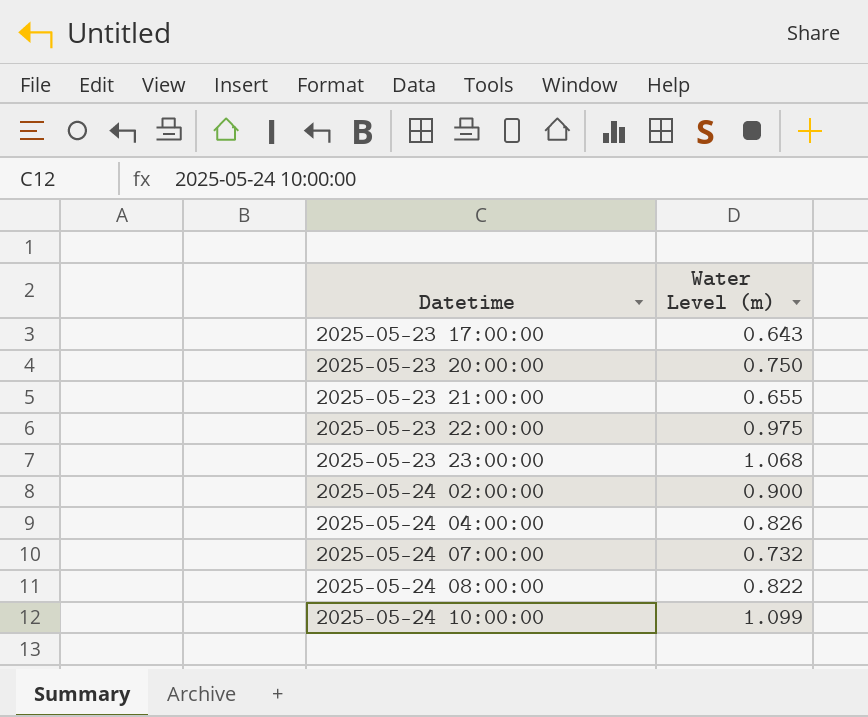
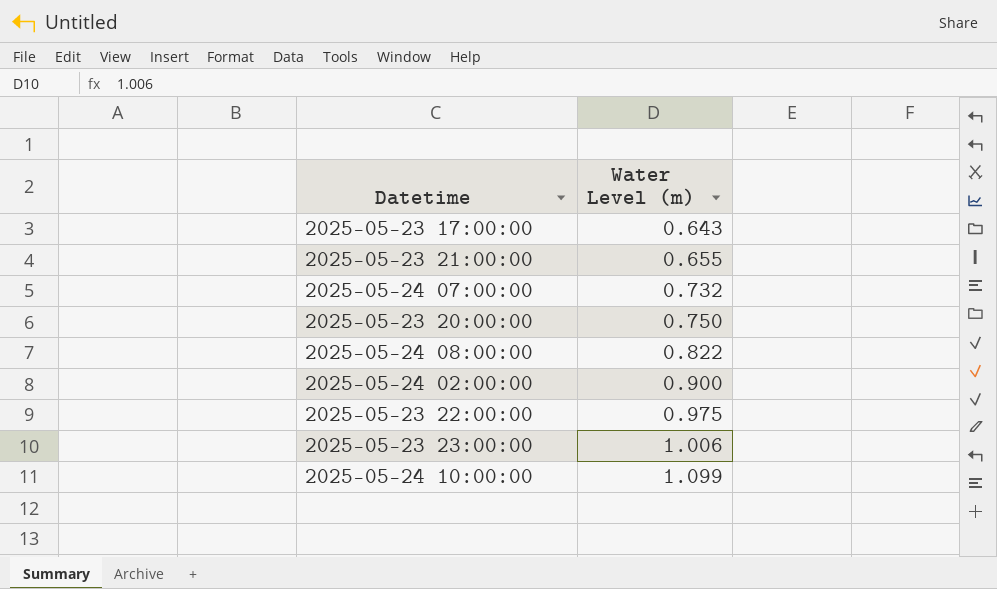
row order: Datetime ascending -> Water Level (m) ascending
row 2025-05-24 04:00:00: 0.826 -> none
2025-05-23 23:00:00 | Water Level (m): 1.068 -> 1.006

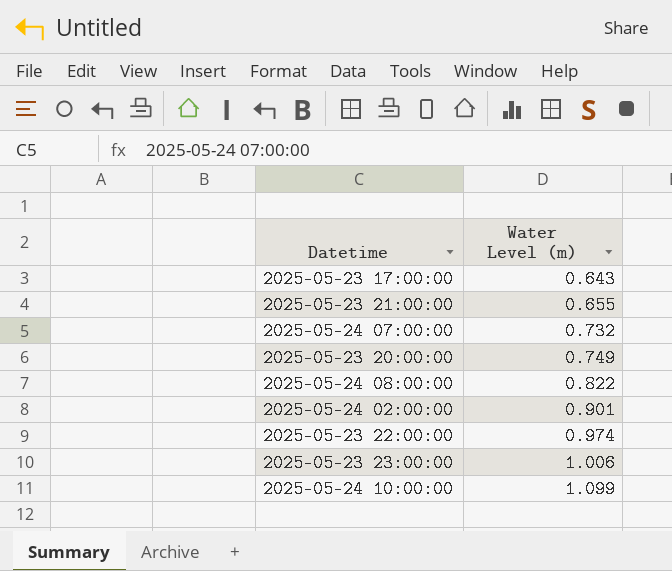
2025-05-23 20:00:00 | Water Level (m): 0.750 -> 0.749
2025-05-24 02:00:00 | Water Level (m): 0.900 -> 0.901
2025-05-23 22:00:00 | Water Level (m): 0.975 -> 0.974

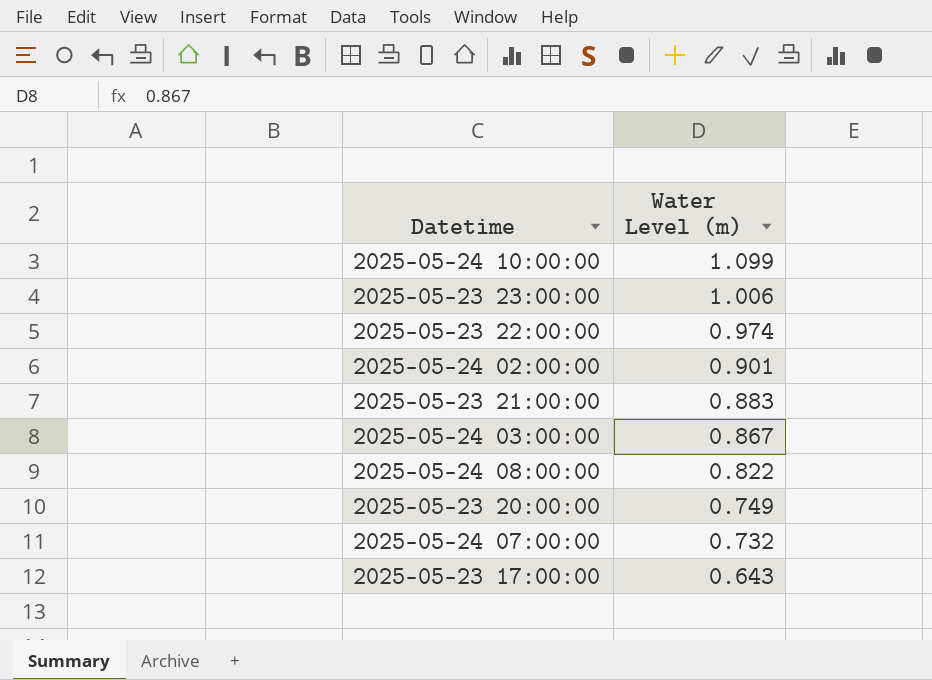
row order: Water Level (m) ascending -> Water Level (m) descending
2025-05-23 21:00:00 | Water Level (m): 0.655 -> 0.883
row 2025-05-24 03:00:00: none -> 0.867

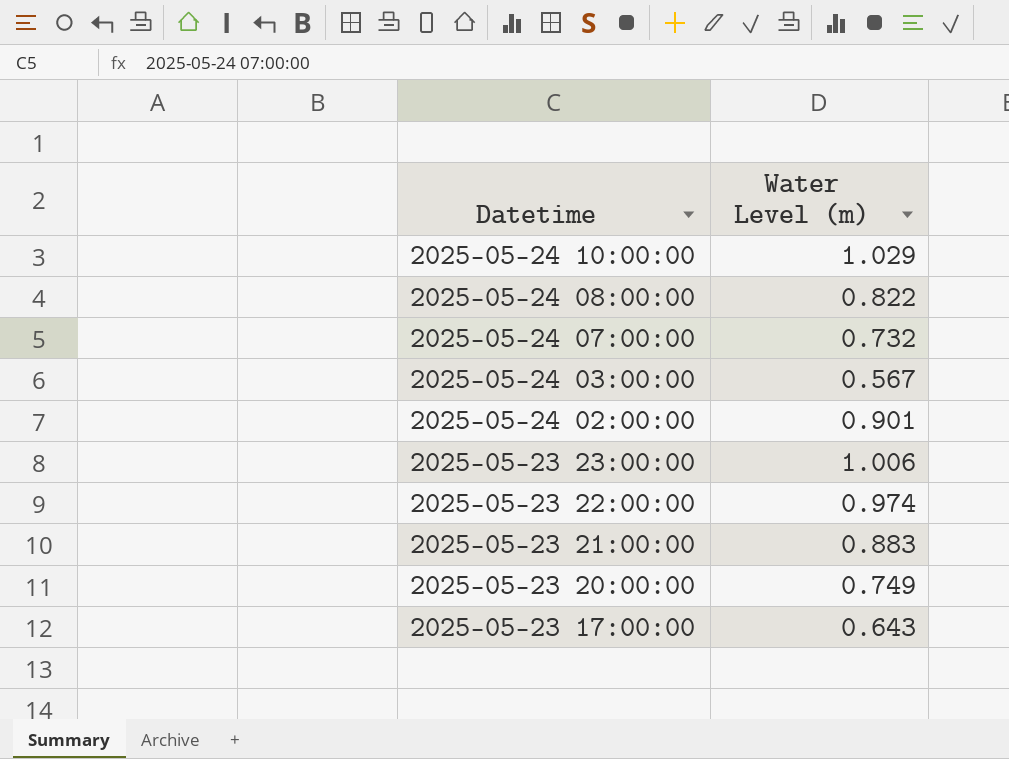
row order: Water Level (m) descending -> Datetime descending
2025-05-24 10:00:00 | Water Level (m): 1.099 -> 1.029
2025-05-24 03:00:00 | Water Level (m): 0.867 -> 0.567

